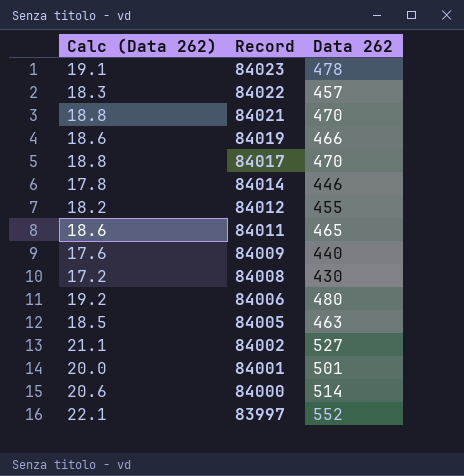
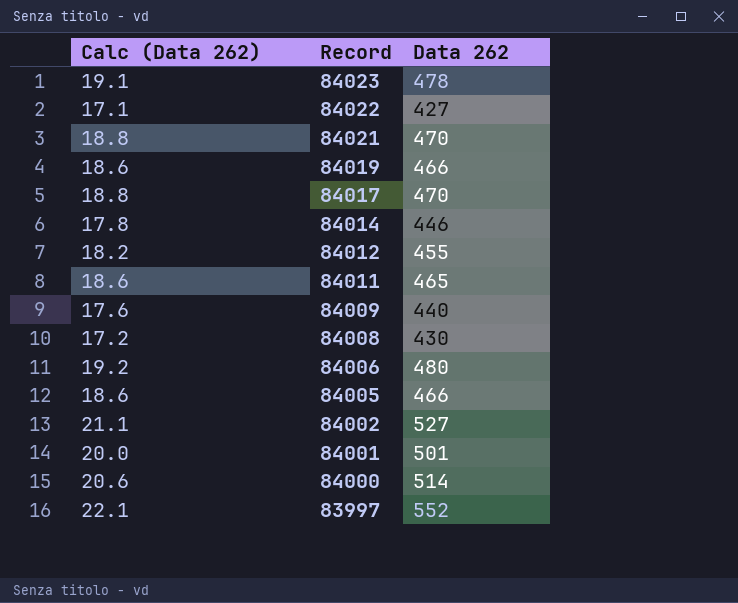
84022 | Calc (Data 262): 18.3 -> 17.1
84022 | Data 262: 457 -> 427
84005 | Calc (Data 262): 18.5 -> 18.6
84005 | Data 262: 463 -> 466

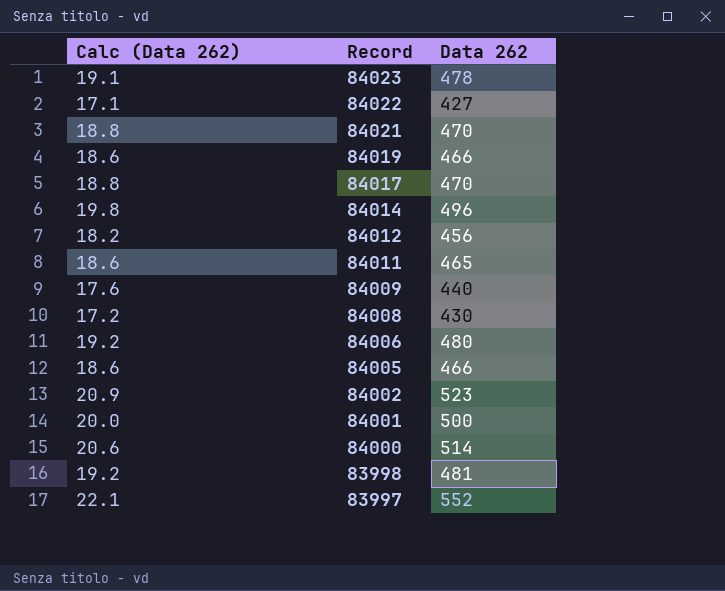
84014 | Calc (Data 262): 17.8 -> 19.8
84014 | Data 262: 446 -> 496
84012 | Data 262: 455 -> 456
84002 | Calc (Data 262): 21.1 -> 20.9
84002 | Data 262: 527 -> 523
84001 | Data 262: 501 -> 500
row 83998: none -> 19.2 | 481

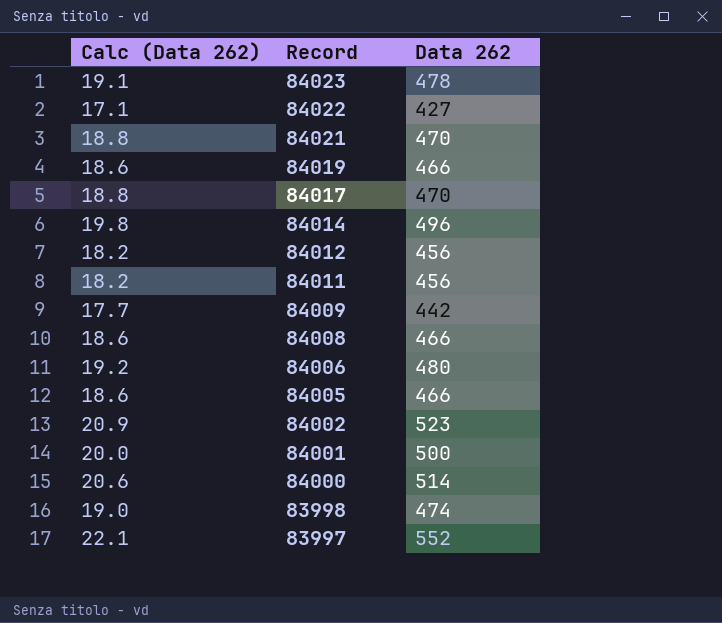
84011 | Calc (Data 262): 18.6 -> 18.2
84011 | Data 262: 465 -> 456
84009 | Calc (Data 262): 17.6 -> 17.7
84009 | Data 262: 440 -> 442
84008 | Calc (Data 262): 17.2 -> 18.6
84008 | Data 262: 430 -> 466
83998 | Calc (Data 262): 19.2 -> 19.0
83998 | Data 262: 481 -> 474

